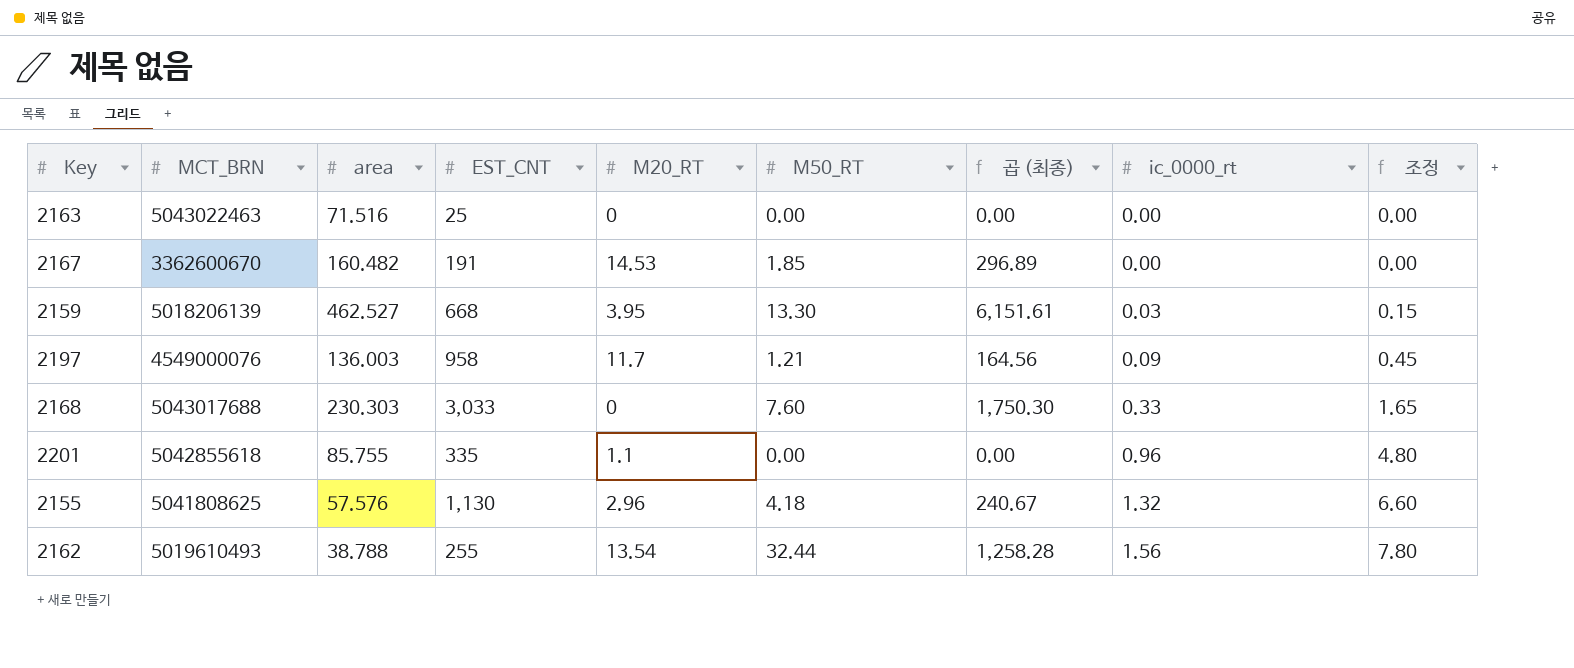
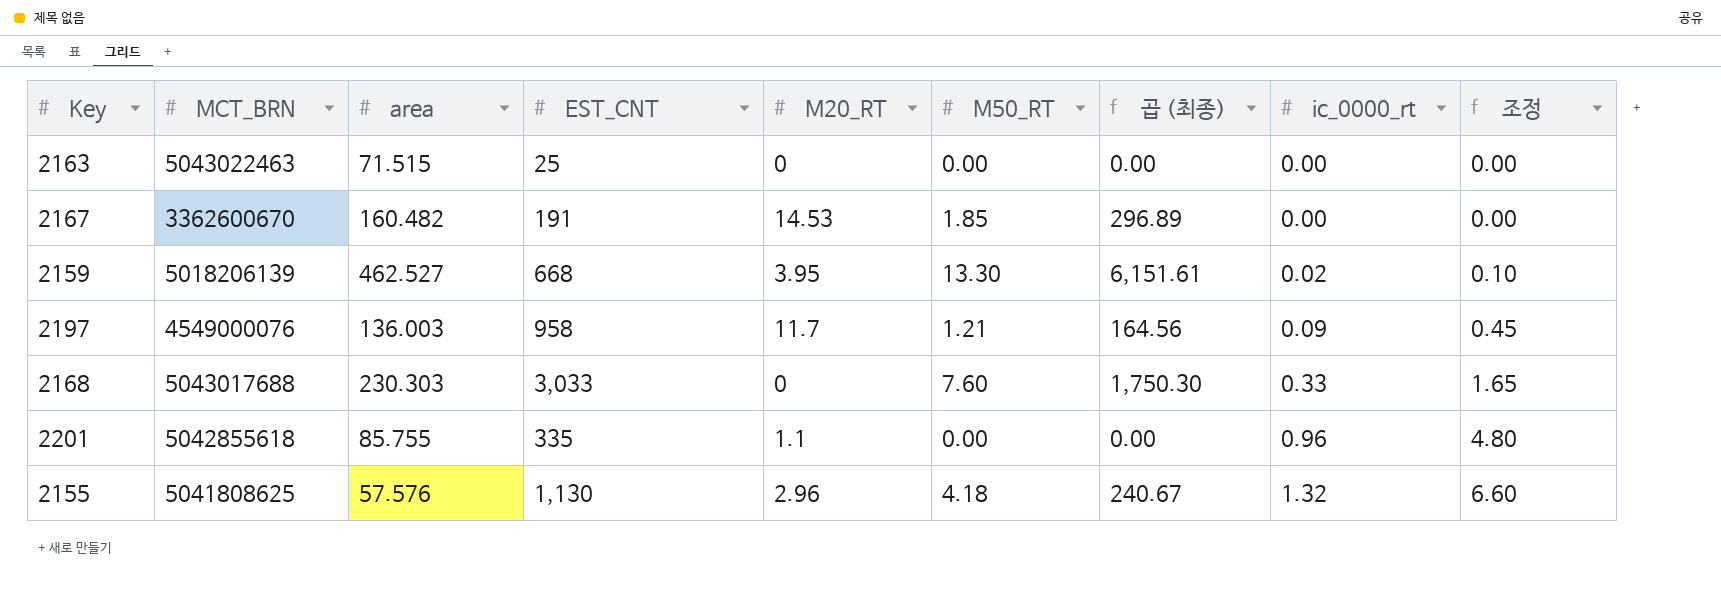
row 2162: 5019610493 | 38.788 | 255 | 13.54 | 32.44 | 1,258.28 | 1.56 | 7.80 -> none
2163 | area: 71.516 -> 71.515
2159 | ic_0000_rt: 0.03 -> 0.02
2159 | 조정: 0.15 -> 0.10

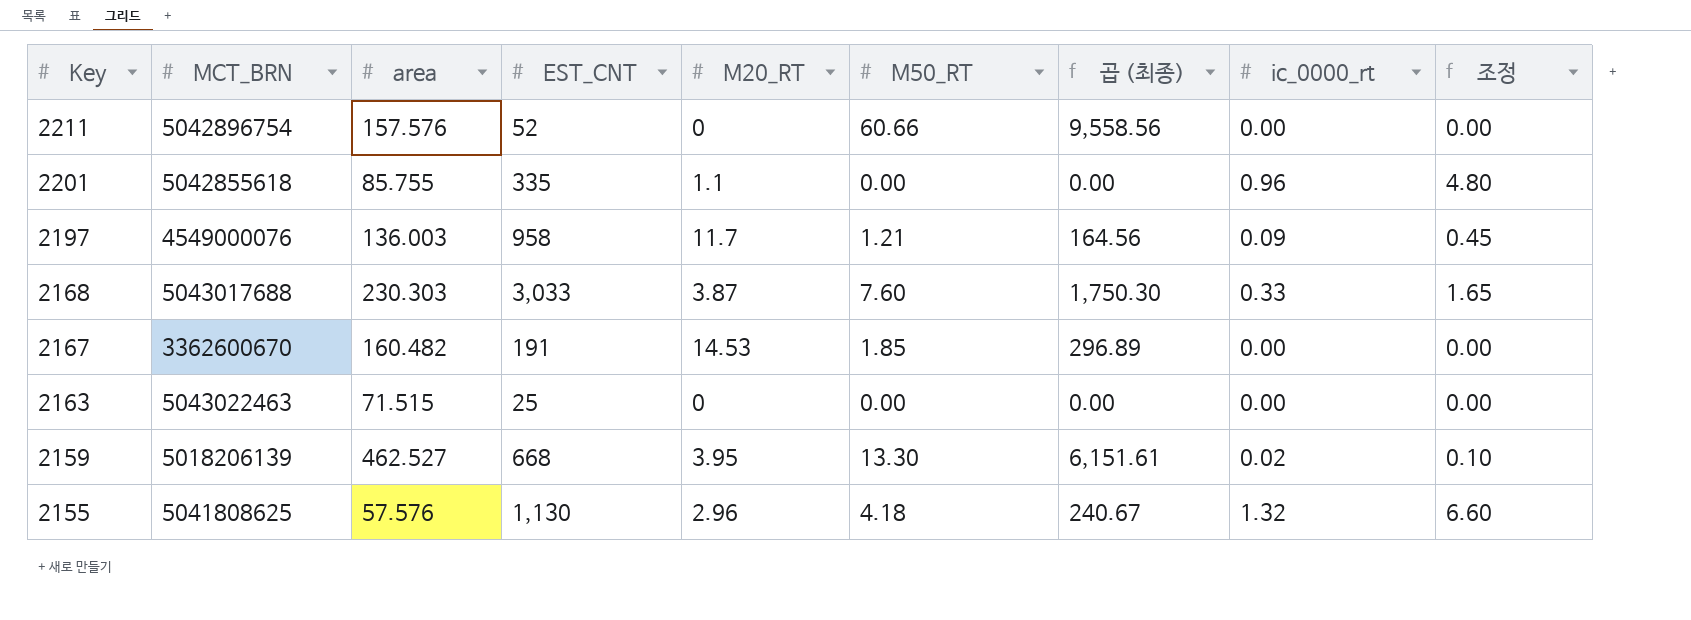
row order: ic_0000_rt ascending -> Key descending
row 2211: none -> 5042896754 | 157.576 | 52 | 0 | 60.66 | 9,558.56 | 0.00 | 0.00
2168 | M20_RT: 0 -> 3.87

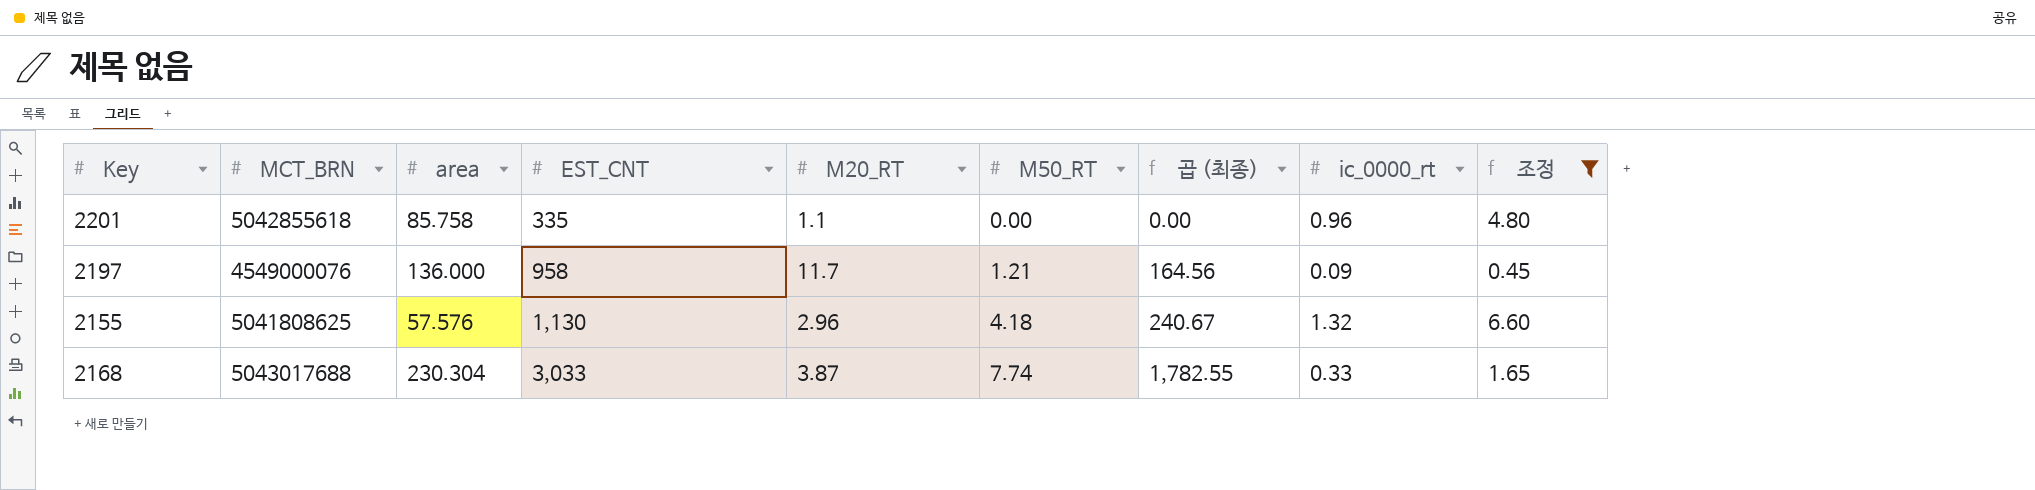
filter: none -> 조정 >= 0.45
row order: Key descending -> EST_CNT ascending
2201 | area: 85.755 -> 85.758
2197 | area: 136.003 -> 136.000
2168 | area: 230.303 -> 230.304
2168 | M50_RT: 7.60 -> 7.74
2168 | 곱 (최종): 1,750.30 -> 1,782.55

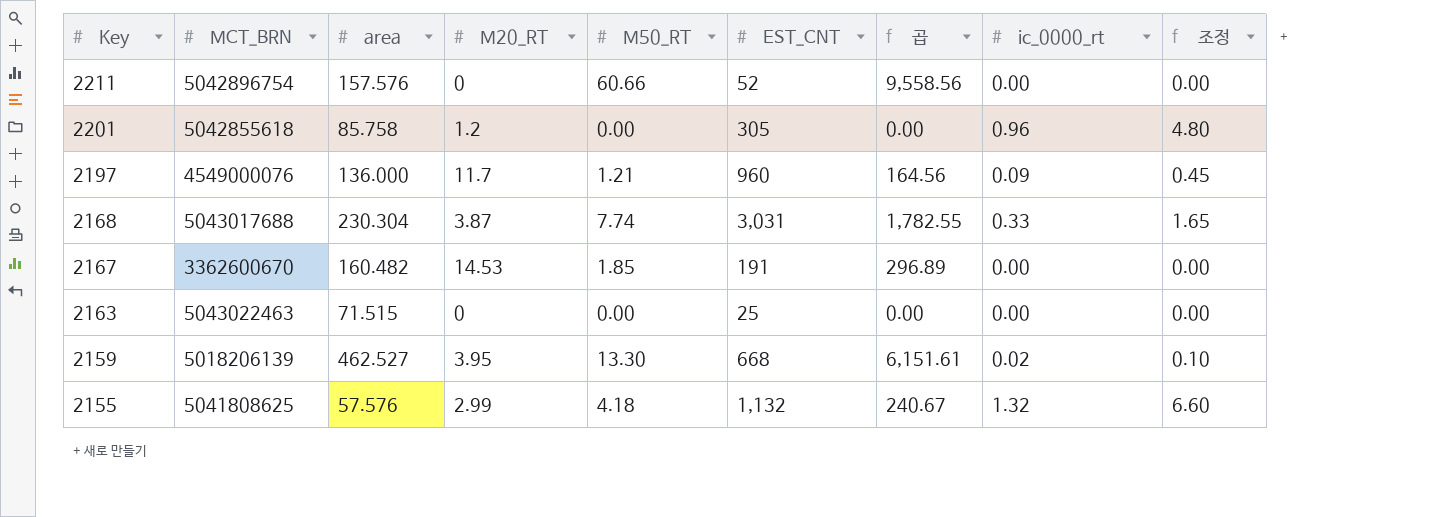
filter: 조정 >= 0.45 -> none
row order: EST_CNT ascending -> Key descending
column EST_CNT | position: 4 -> 6
column name: 곱 (최종) -> 곱
2201 | M20_RT: 1.1 -> 1.2
2201 | EST_CNT: 335 -> 305
2197 | EST_CNT: 958 -> 960
2168 | EST_CNT: 3,033 -> 3,031
2155 | M20_RT: 2.96 -> 2.99
2155 | EST_CNT: 1,130 -> 1,132

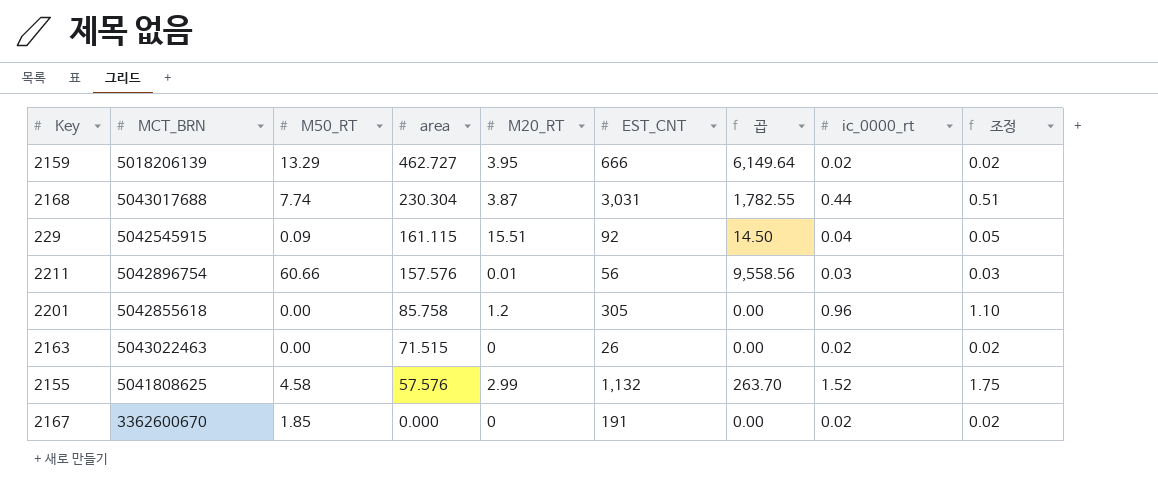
row order: Key descending -> area descending
column M50_RT | position: 5 -> 3
column 조정 | formula: [ic_0000_rt] * 5 -> [ic_0000_rt] * 1.15
row 2197: 4549000076 | 136.000 | 11.7 | 1.21 | 960 | 164.56 | 0.09 | 0.45 -> none
2159 | M50_RT: 13.30 -> 13.29
2159 | area: 462.527 -> 462.727
2159 | EST_CNT: 668 -> 666
2159 | 곱: 6,151.61 -> 6,149.64
2168 | ic_0000_rt: 0.33 -> 0.44
row 229: none -> 5042545915 | 0.09 | 161.115 | 15.51 | 92 | 14.50 | 0.04 | 0.05
2211 | M20_RT: 0 -> 0.01
2211 | EST_CNT: 52 -> 56
2211 | ic_0000_rt: 0.00 -> 0.03
2163 | EST_CNT: 25 -> 26
2163 | ic_0000_rt: 0.00 -> 0.02
2155 | M50_RT: 4.18 -> 4.58
2155 | 곱: 240.67 -> 263.70
2155 | ic_0000_rt: 1.32 -> 1.52
2167 | area: 160.482 -> 0.000
2167 | M20_RT: 14.53 -> 0
2167 | 곱: 296.89 -> 0.00
2167 | ic_0000_rt: 0.00 -> 0.02

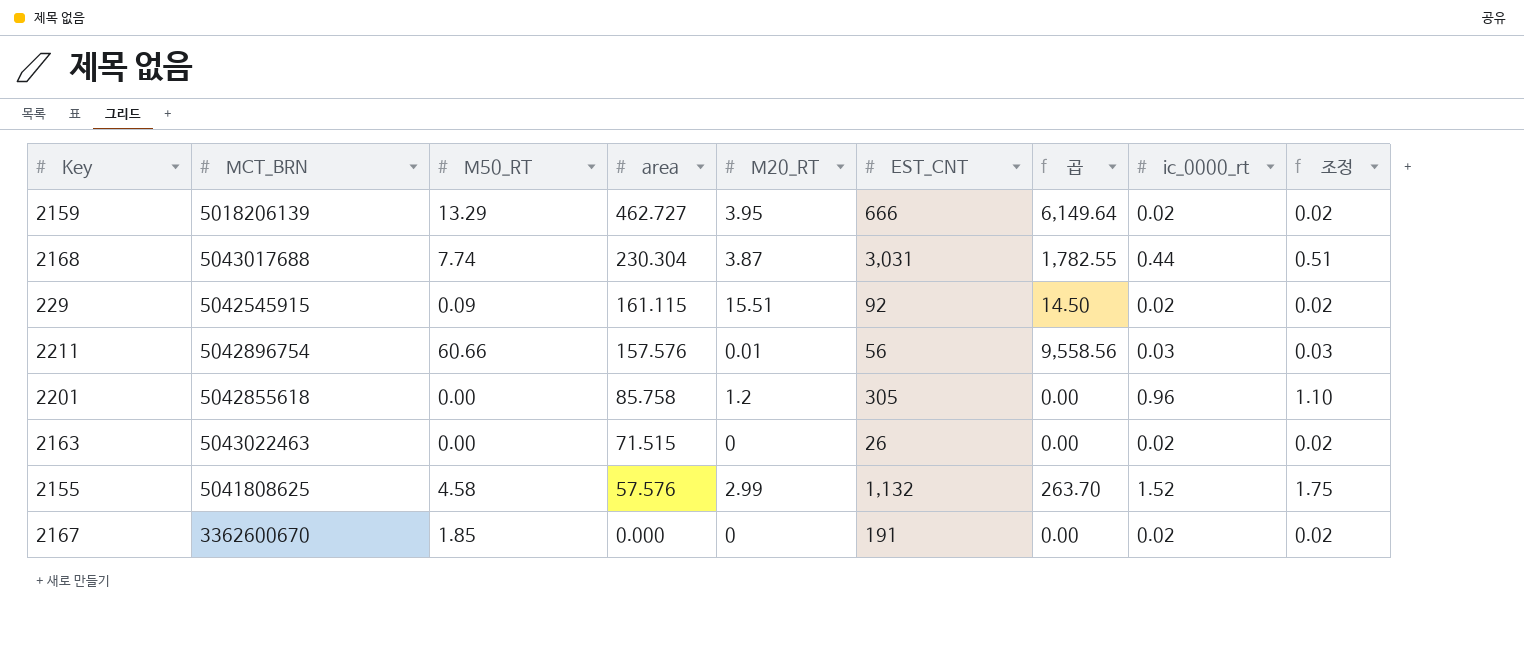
229 | ic_0000_rt: 0.04 -> 0.02
229 | 조정: 0.05 -> 0.02

